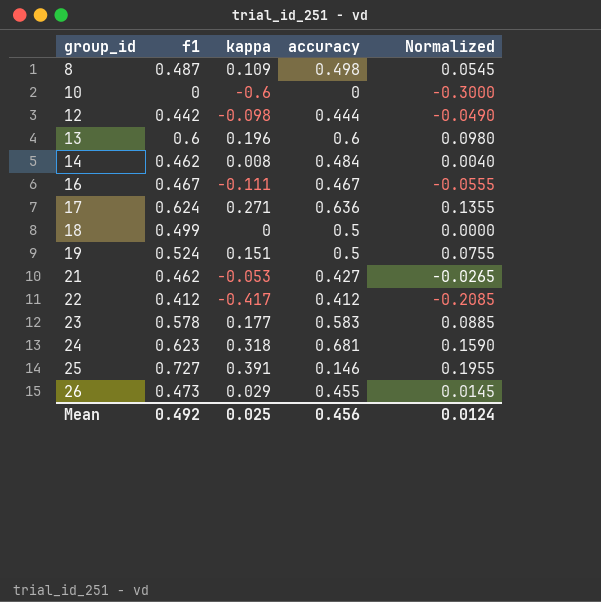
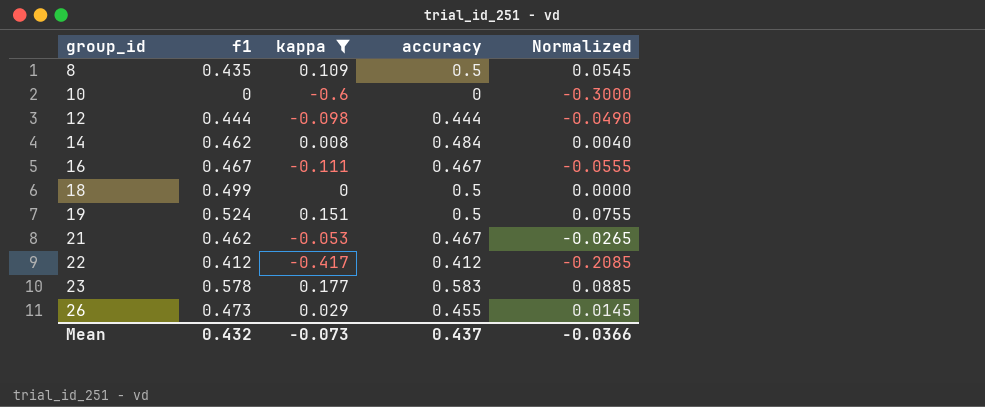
filter: none -> kappa <= 0.177
8 | f1: 0.487 -> 0.435
8 | accuracy: 0.498 -> 0.5
12 | f1: 0.442 -> 0.444
21 | accuracy: 0.427 -> 0.467
Mean | f1: 0.492 -> 0.432
Mean | kappa: 0.025 -> -0.073
Mean | accuracy: 0.456 -> 0.437
Mean | Normalized: 0.0124 -> -0.0366

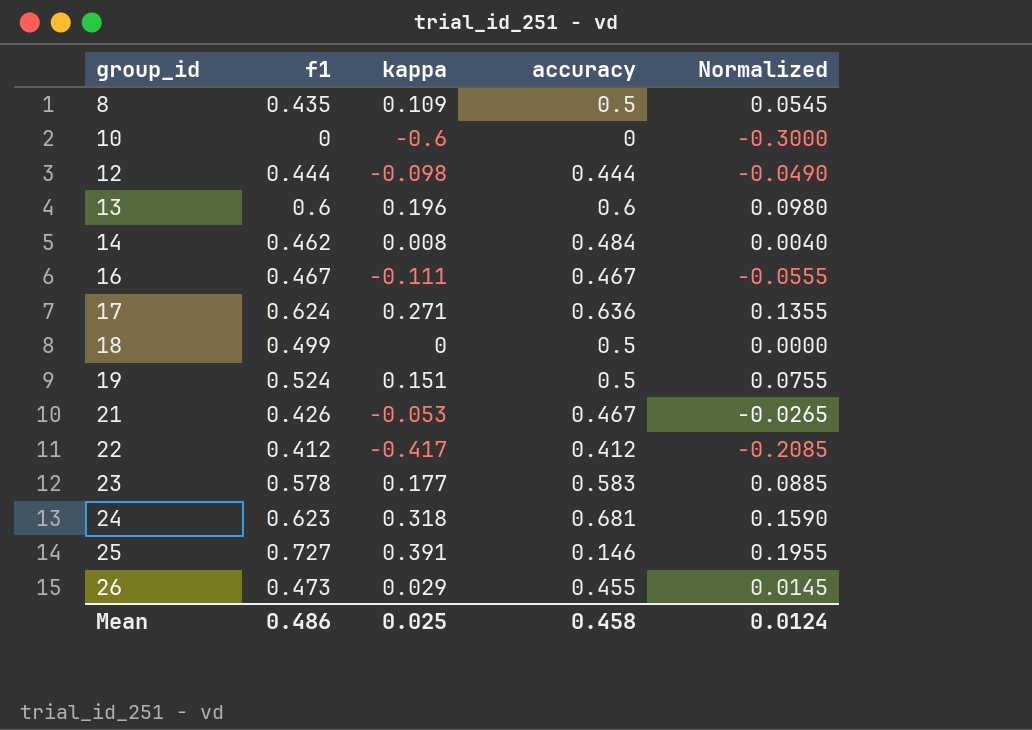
filter: kappa <= 0.177 -> none
21 | f1: 0.462 -> 0.426
Mean | f1: 0.432 -> 0.486
Mean | kappa: -0.073 -> 0.025
Mean | accuracy: 0.437 -> 0.458
Mean | Normalized: -0.0366 -> 0.0124

